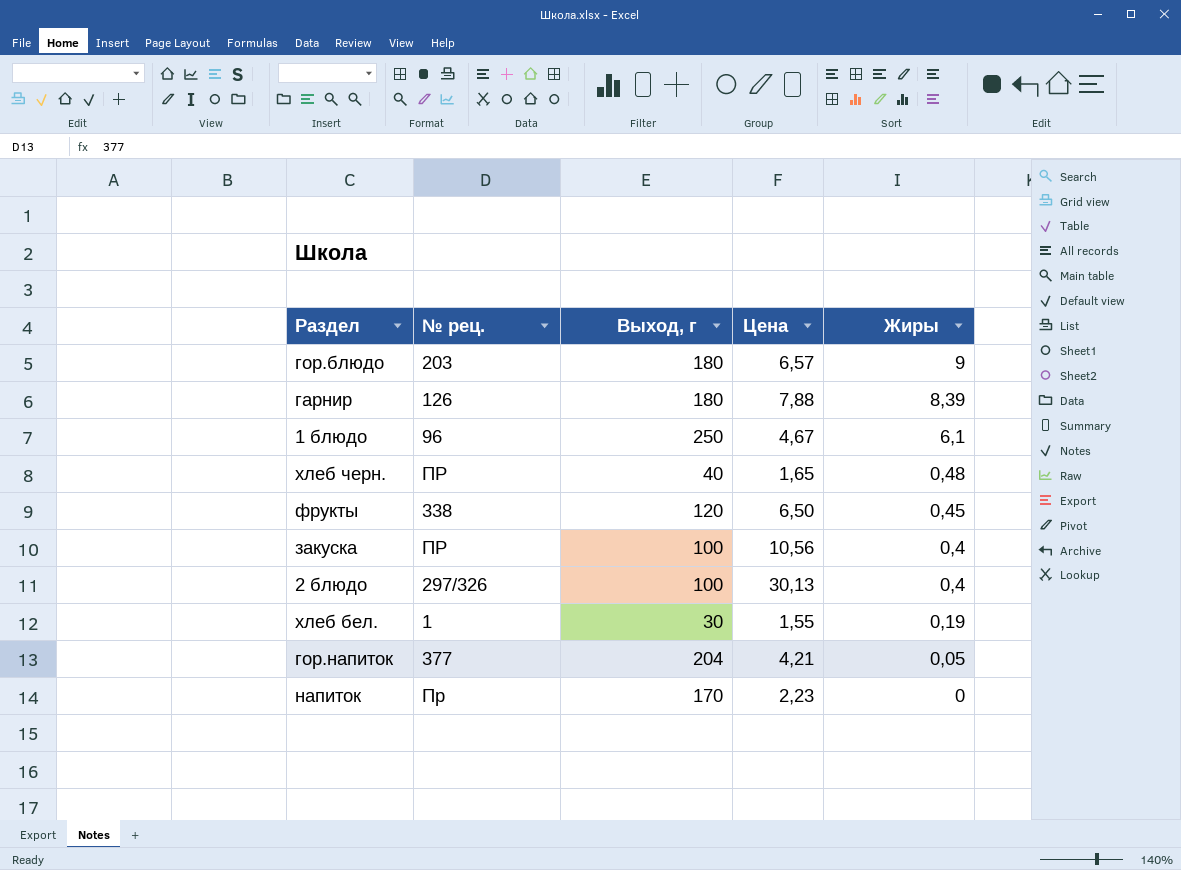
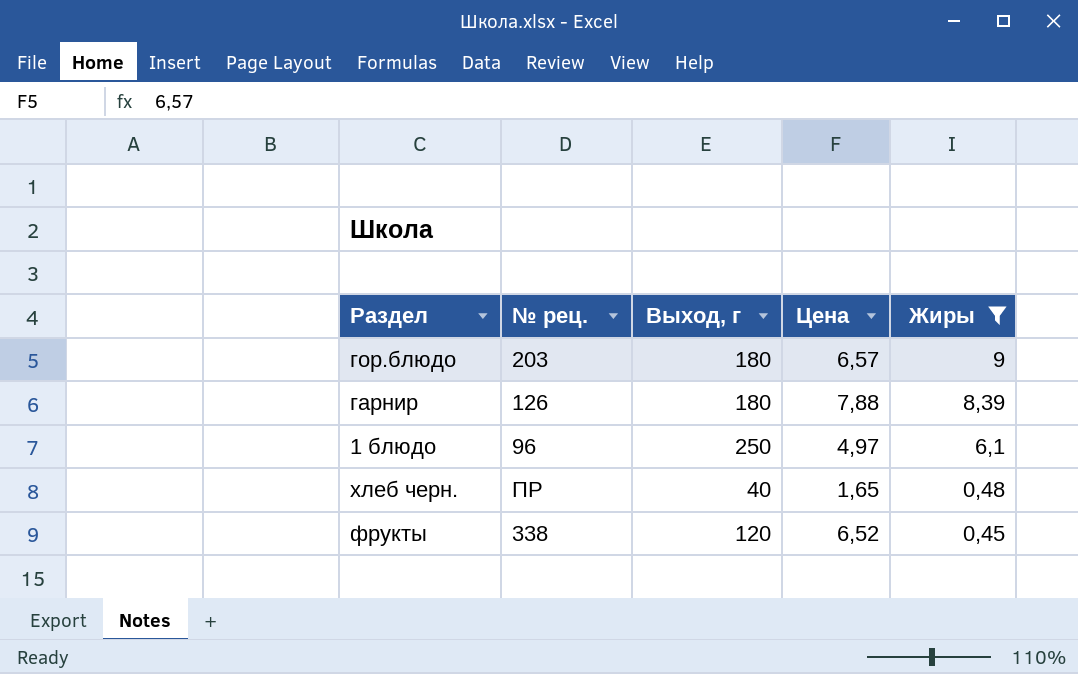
filter: none -> Жиры >= 0,45
1 блюдо | Цена: 4,67 -> 4,97
фрукты | Цена: 6,50 -> 6,52

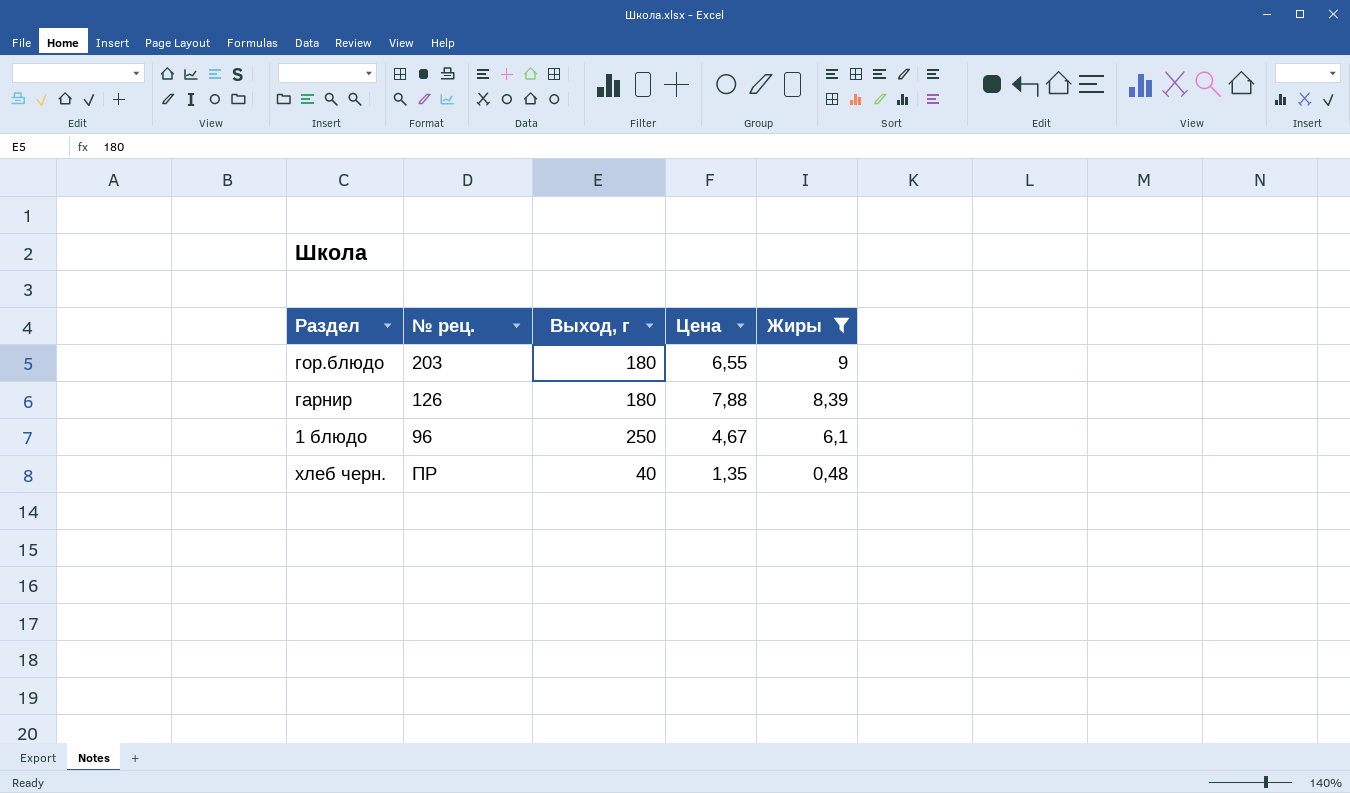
row фрукты: 338 | 120 | 6,52 | 0,45 -> none
гор.блюдо | Цена: 6,57 -> 6,55
1 блюдо | Цена: 4,97 -> 4,67
хлеб черн. | Цена: 1,65 -> 1,35

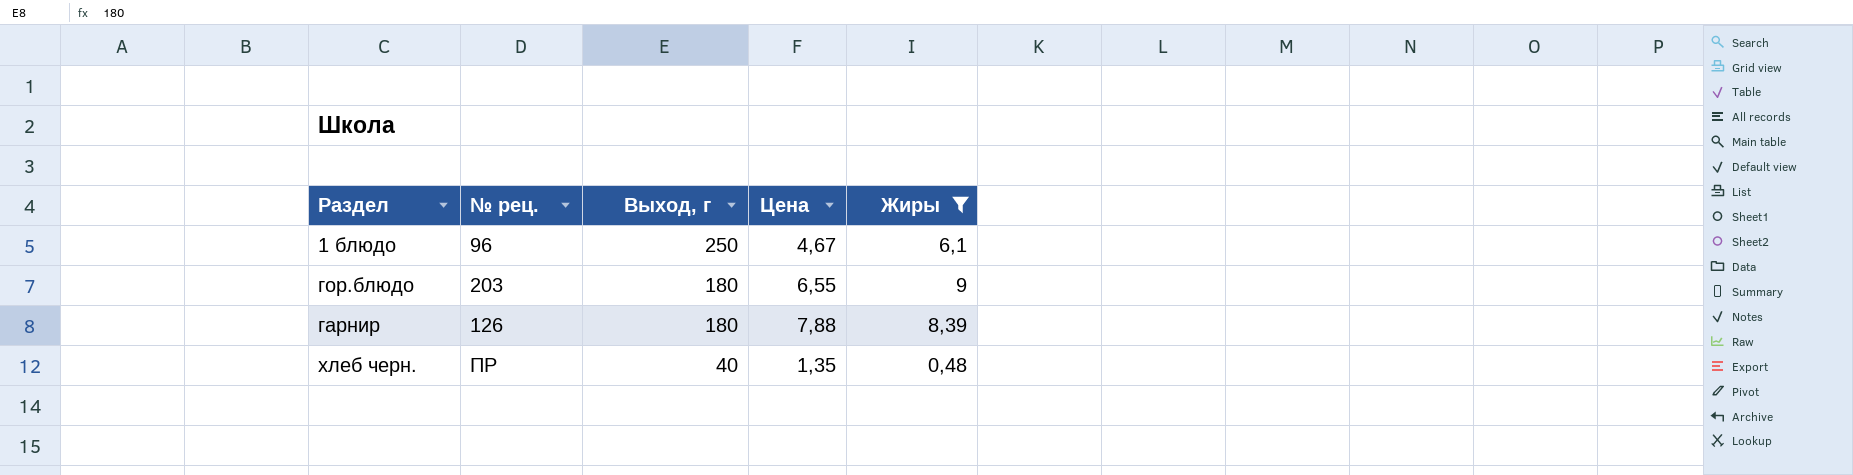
row order: Жиры descending -> Выход, г descending

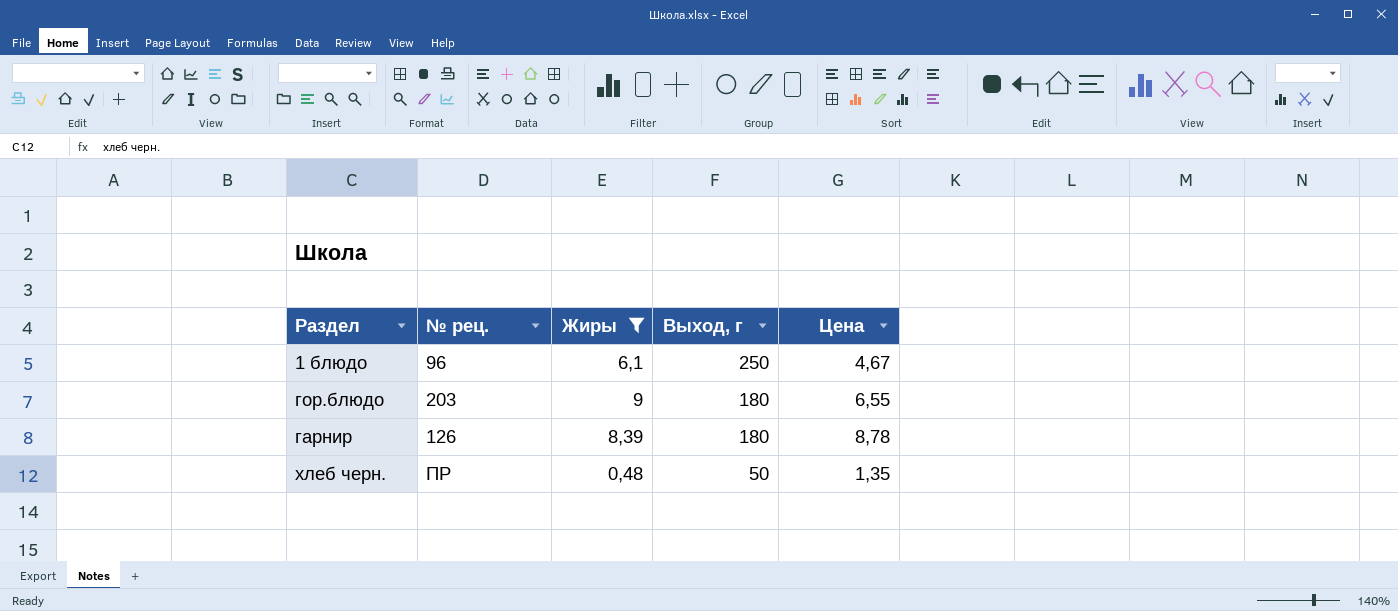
column Жиры | position: 5 -> 3
гарнир | Цена: 7,88 -> 8,78
хлеб черн. | Выход, г: 40 -> 50

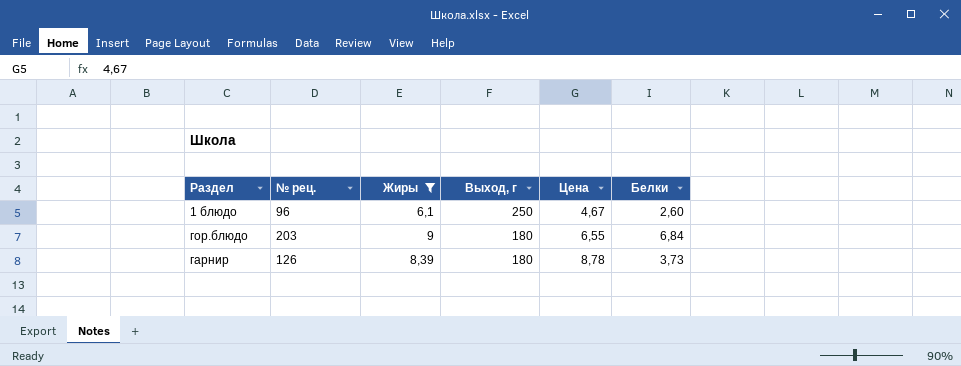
column Белки | position: none -> 6
row хлеб черн.: ПР | 0,48 | 50 | 1,35 -> none

